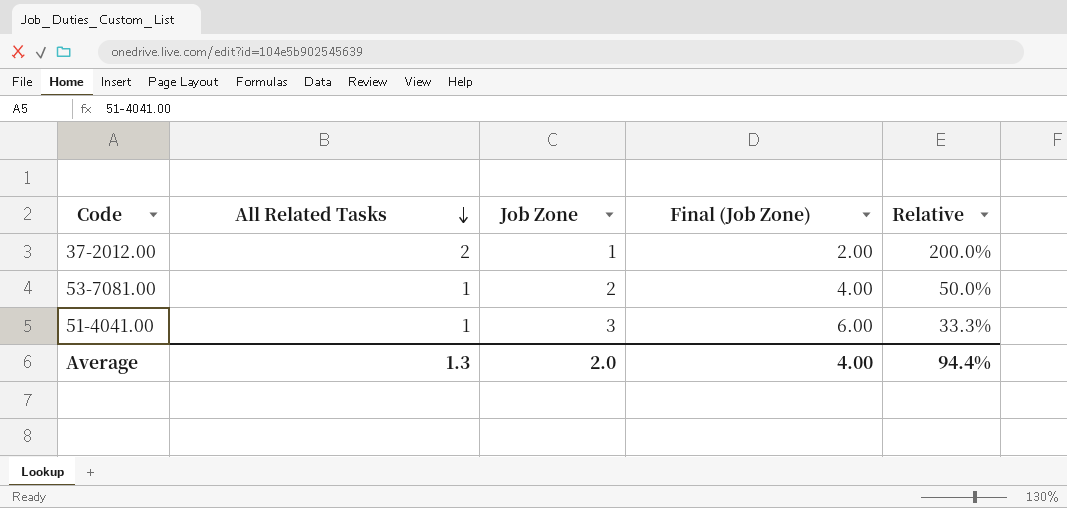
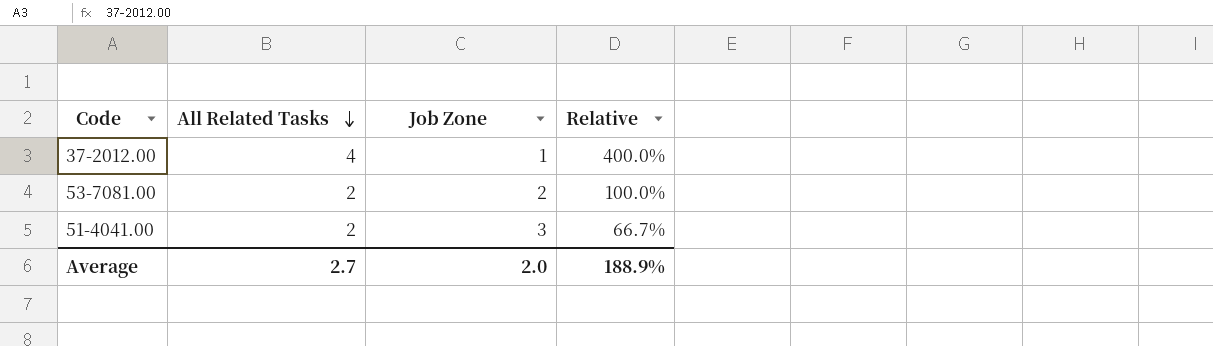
column Final (Job Zone) | formula: [Job Zone] * 2 -> none
37-2012.00 | All Related Tasks: 2 -> 4
37-2012.00 | Relative: 200.0% -> 400.0%
53-7081.00 | All Related Tasks: 1 -> 2
53-7081.00 | Relative: 50.0% -> 100.0%
51-4041.00 | All Related Tasks: 1 -> 2
51-4041.00 | Relative: 33.3% -> 66.7%
Average | All Related Tasks: 1.3 -> 2.7
Average | Relative: 94.4% -> 188.9%

